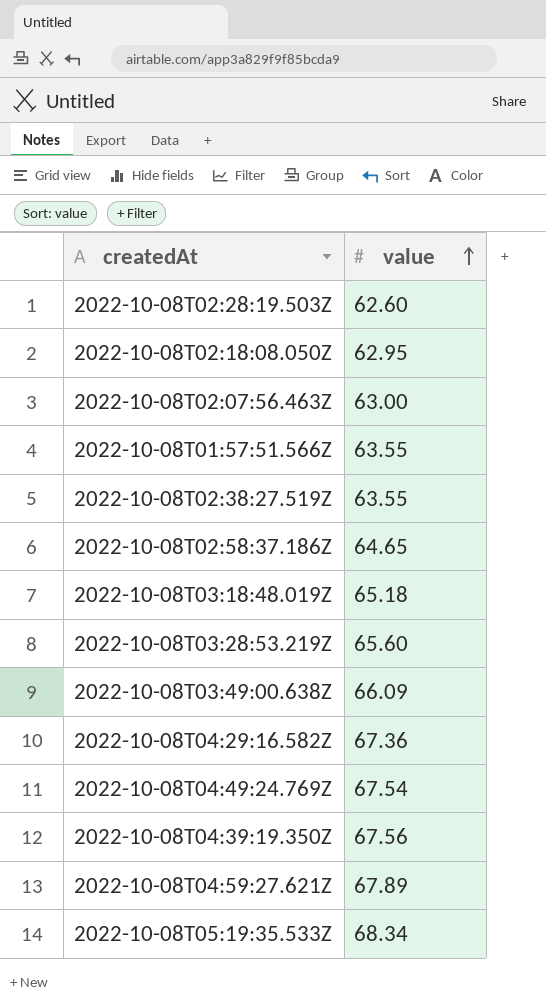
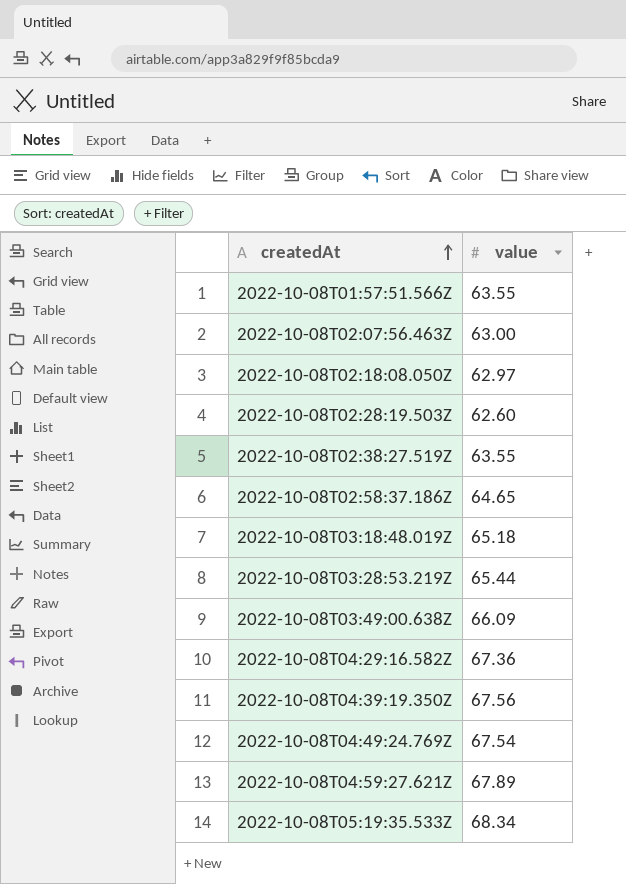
row order: value ascending -> createdAt ascending
2022-10-08T02:18:08.050Z | value: 62.95 -> 62.97
2022-10-08T03:28:53.219Z | value: 65.60 -> 65.44

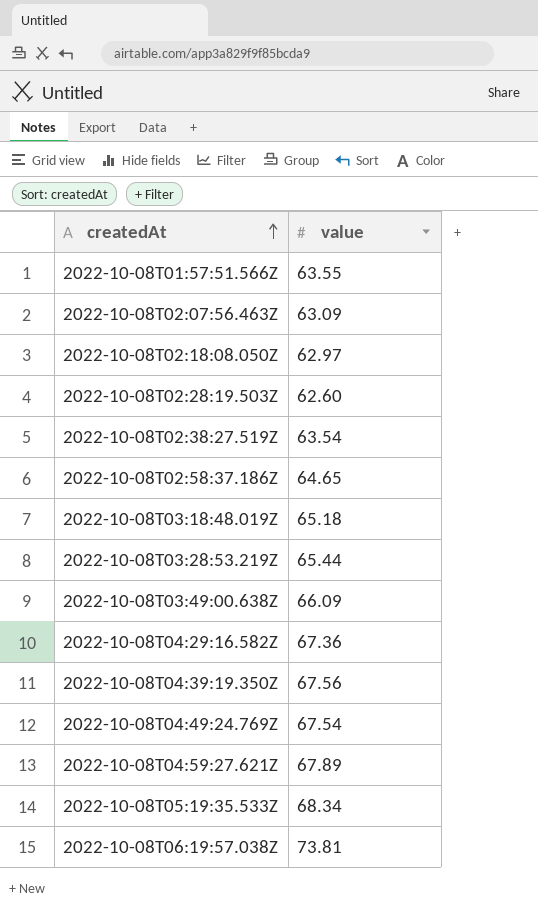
2022-10-08T02:07:56.463Z | value: 63.00 -> 63.09
2022-10-08T02:38:27.519Z | value: 63.55 -> 63.54
row 2022-10-08T06:19:57.038Z: none -> 73.81

